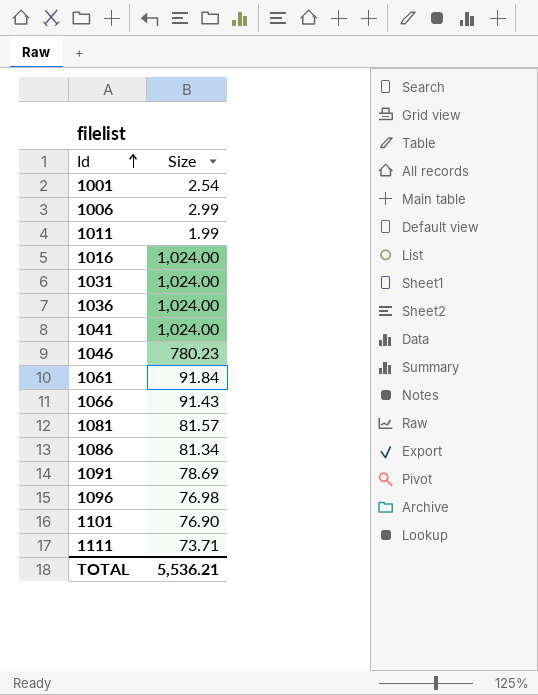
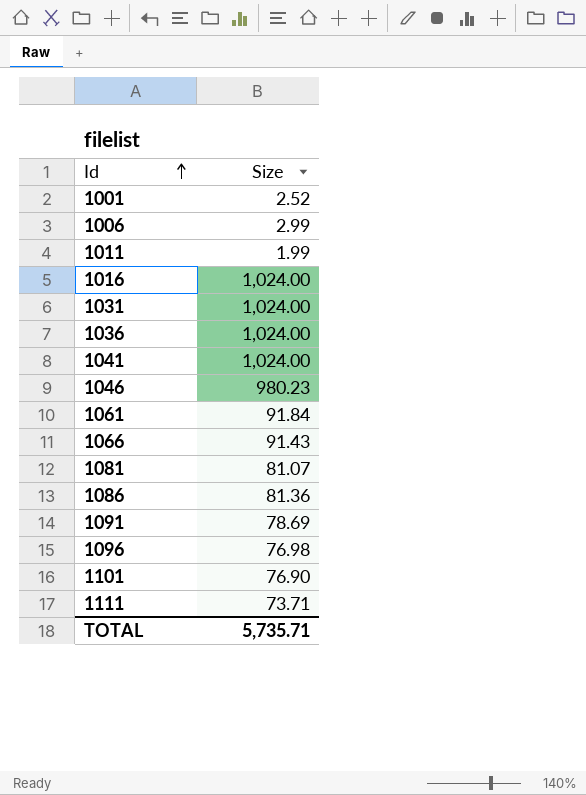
1001 | Size: 2.54 -> 2.52
1046 | Size: 780.23 -> 980.23
1081 | Size: 81.57 -> 81.07
1086 | Size: 81.34 -> 81.36
TOTAL | Size: 5,536.21 -> 5,735.71

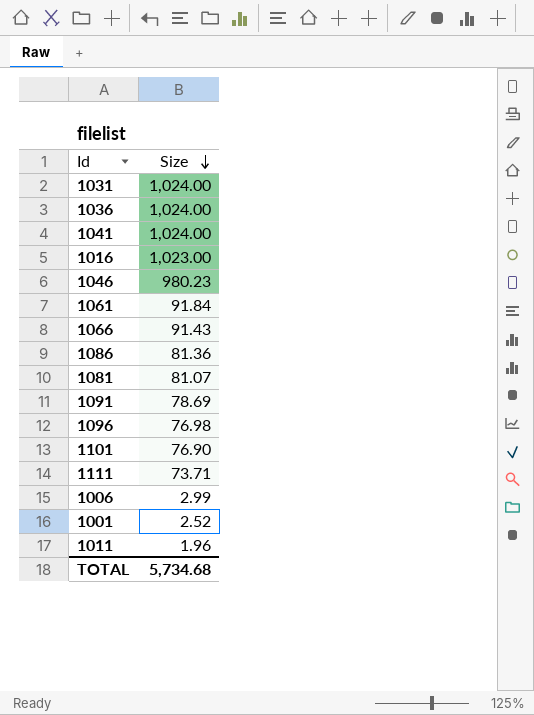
row order: Id ascending -> Size descending
1016 | Size: 1,024.00 -> 1,023.00
1011 | Size: 1.99 -> 1.96
TOTAL | Size: 5,735.71 -> 5,734.68

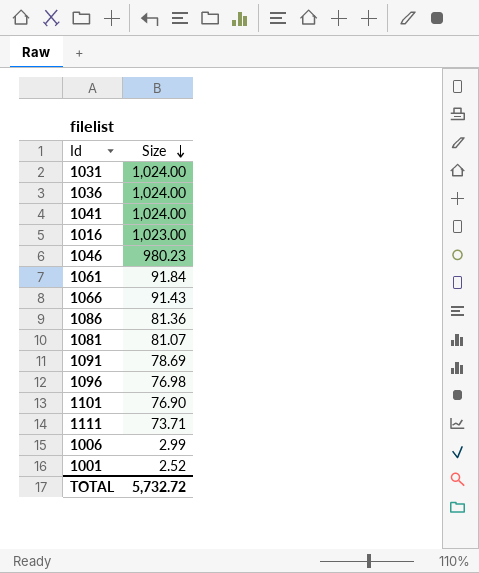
row 1011: 1.96 -> none
TOTAL | Size: 5,734.68 -> 5,732.72

